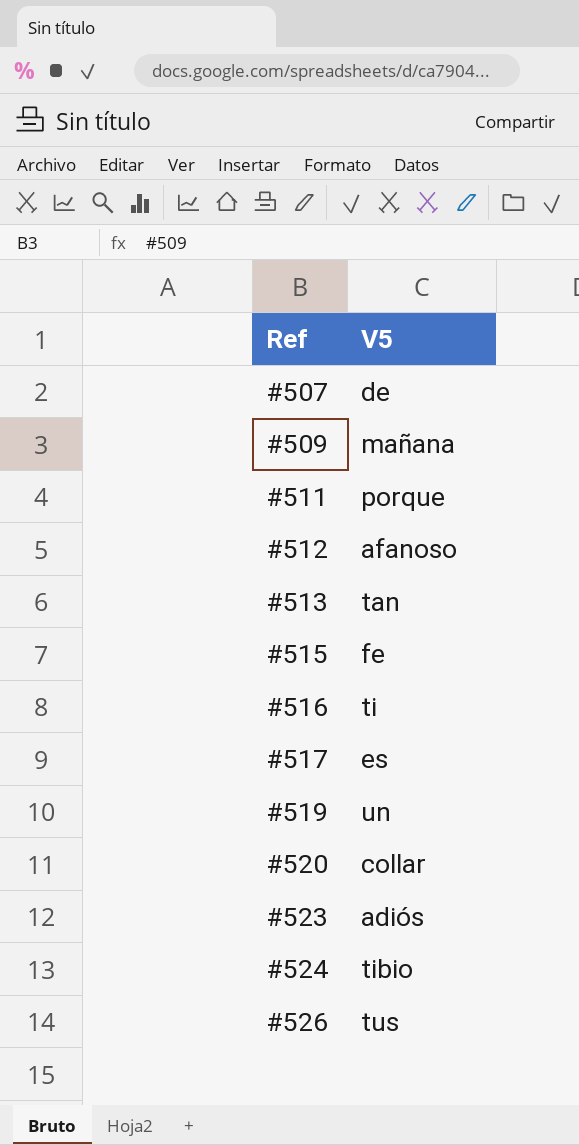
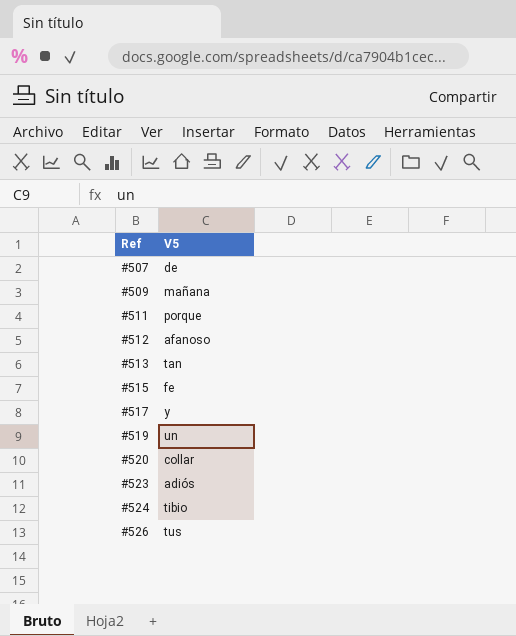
row #516: ti -> none
#517 | V5: es -> y

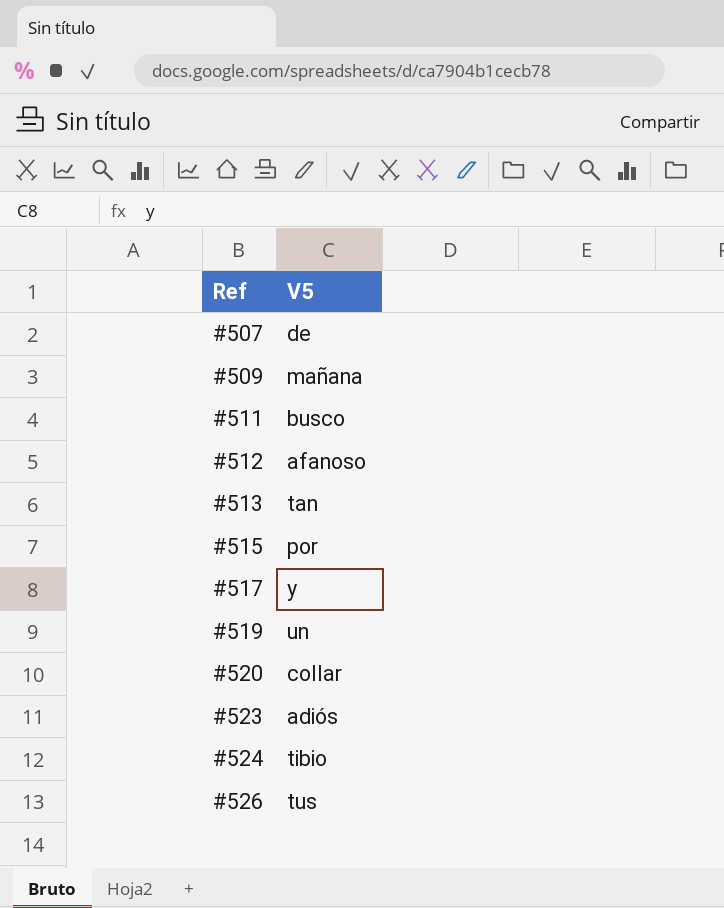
#511 | V5: porque -> busco
#515 | V5: fe -> por

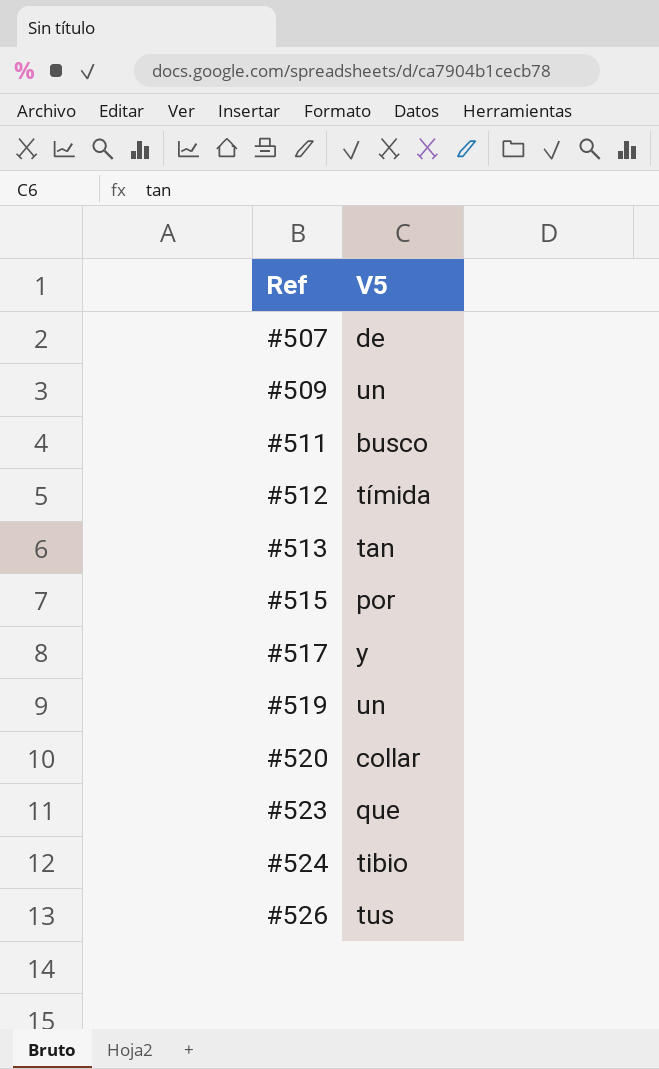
#509 | V5: mañana -> un
#512 | V5: afanoso -> tímida
#523 | V5: adiós -> que

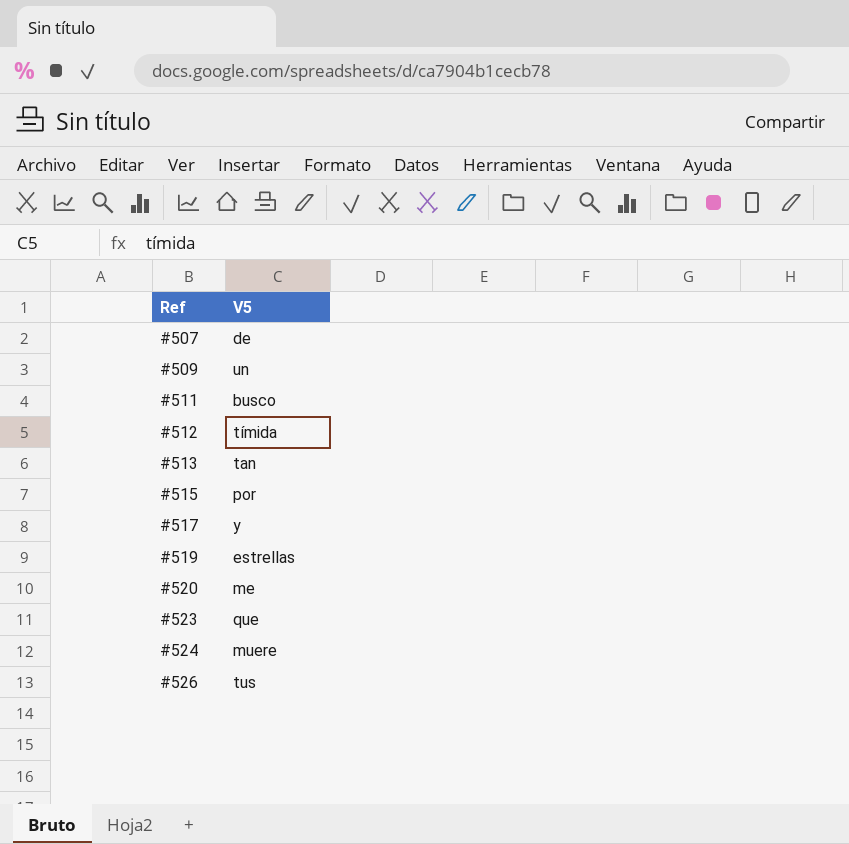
#519 | V5: un -> estrellas
#520 | V5: collar -> me
#524 | V5: tibio -> muere

